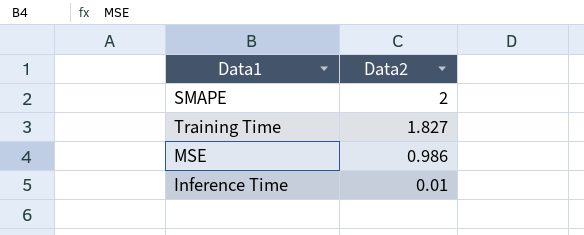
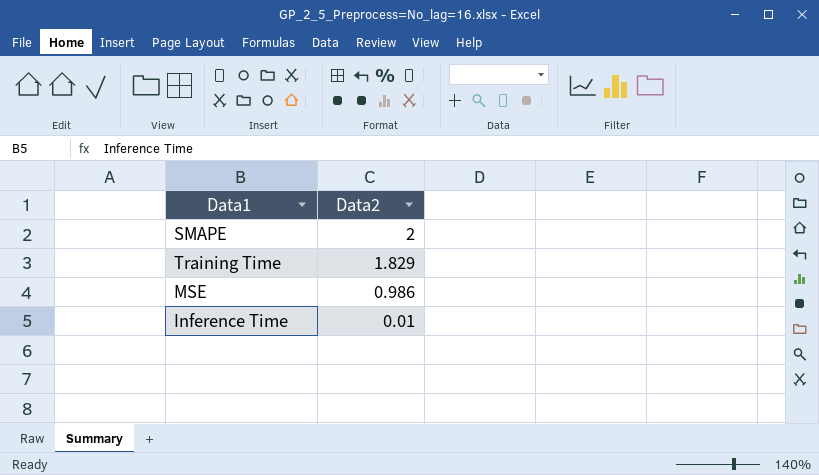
Training Time | Data2: 1.827 -> 1.829

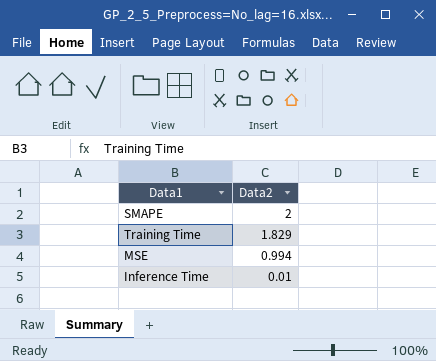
MSE | Data2: 0.986 -> 0.994

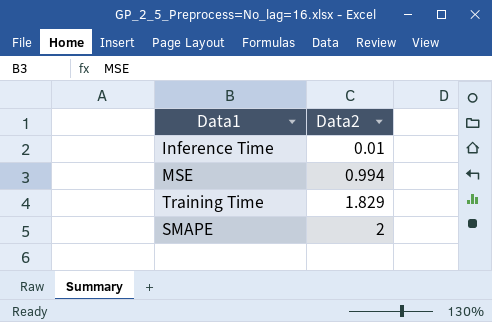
row order: Data2 descending -> Data2 ascending

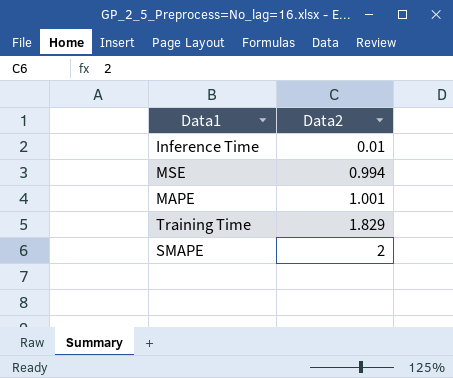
row MAPE: none -> 1.001

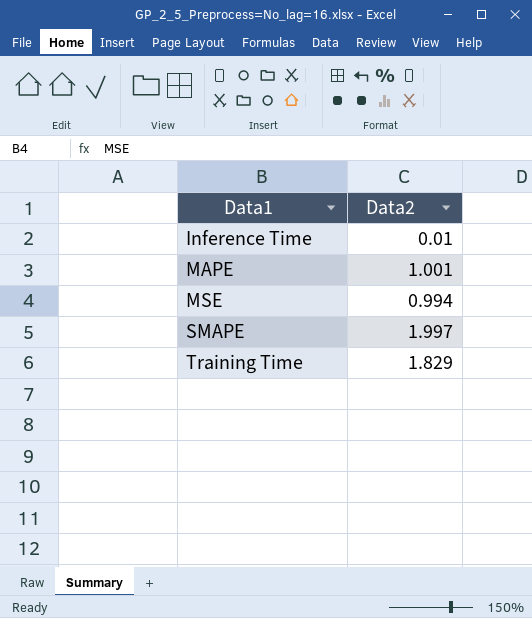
row order: Data2 ascending -> Data1 ascending
SMAPE | Data2: 2 -> 1.997

